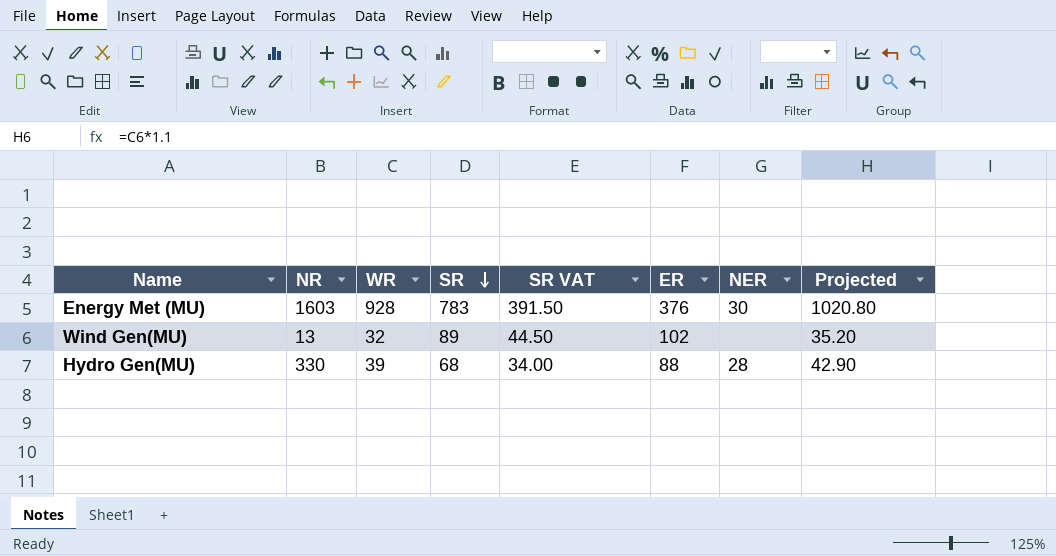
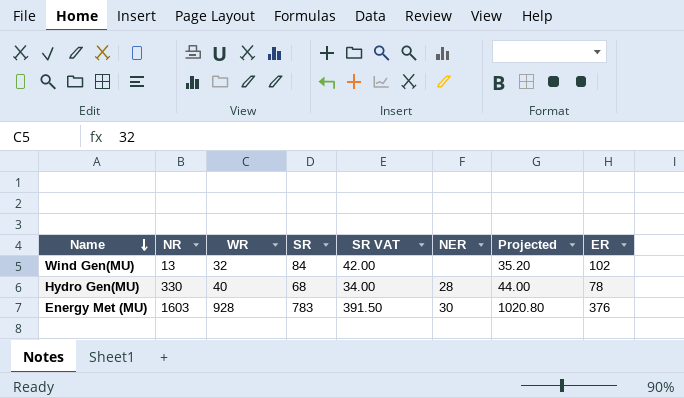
row order: SR descending -> Name descending
column ER | position: 6 -> 8
Wind Gen(MU) | SR: 89 -> 84
Wind Gen(MU) | SR VAT: 44.50 -> 42.00
Hydro Gen(MU) | WR: 39 -> 40
Hydro Gen(MU) | Projected: 42.90 -> 44.00
Hydro Gen(MU) | ER: 88 -> 78

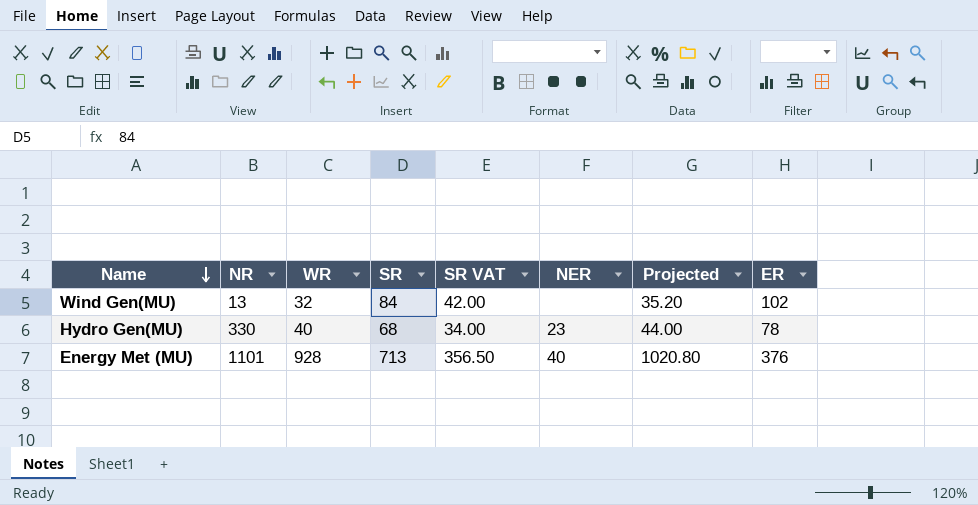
Hydro Gen(MU) | NER: 28 -> 23
Energy Met (MU) | NR: 1603 -> 1101
Energy Met (MU) | SR: 783 -> 713
Energy Met (MU) | SR VAT: 391.50 -> 356.50
Energy Met (MU) | NER: 30 -> 40

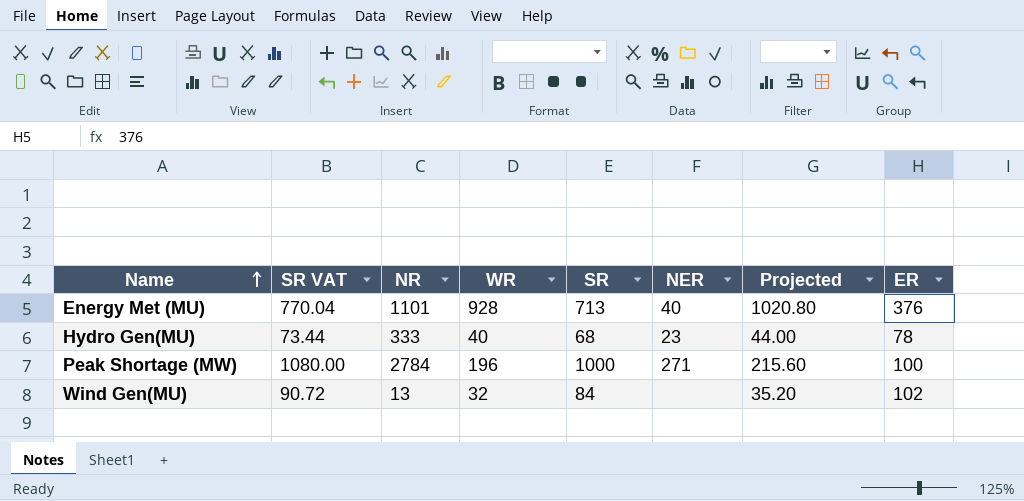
row order: Name descending -> Name ascending
column SR VAT | formula: [SR] * 0.5 -> [SR] * 1.08
column SR VAT | position: 5 -> 2
Hydro Gen(MU) | NR: 330 -> 333
row Peak Shortage (MW): none -> 1080.00 | 2784 | 196 | 1000 | 271 | 215.60 | 100

